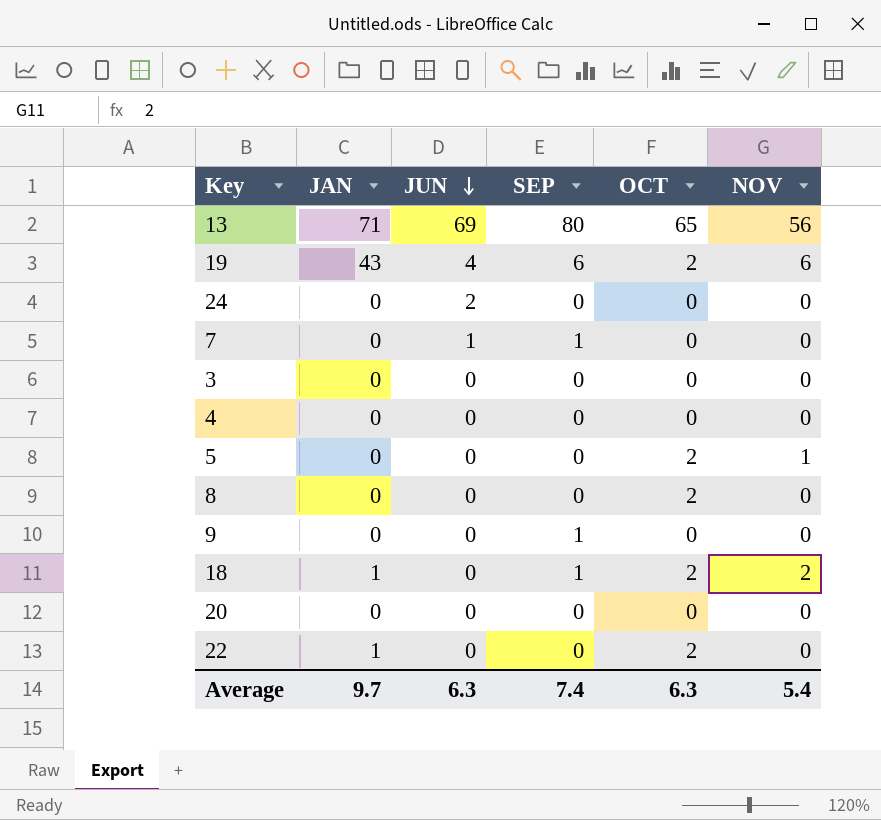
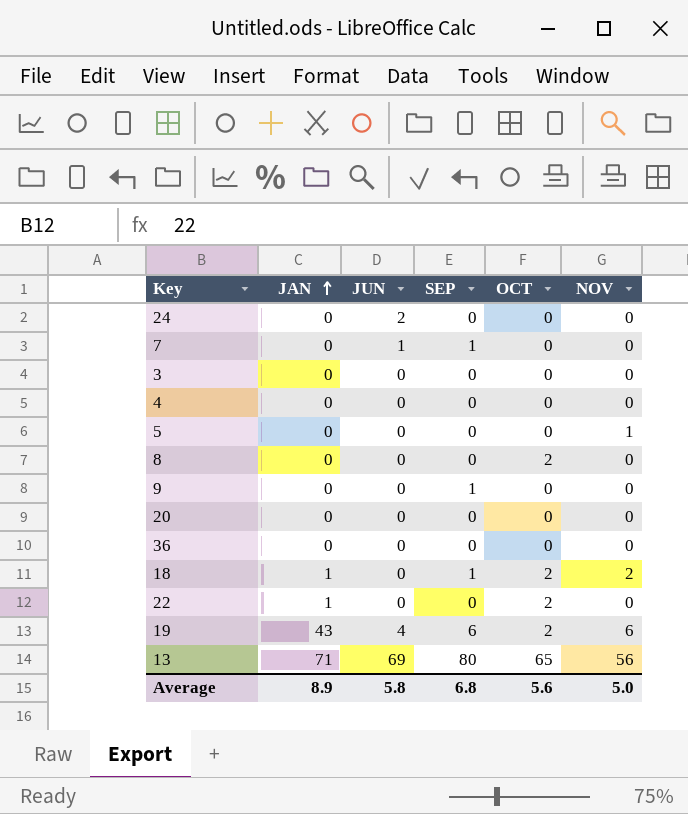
row order: JUN descending -> JAN ascending
5 | OCT: 2 -> 0
row 36: none -> 0 | 0 | 0 | 0 | 0
Average | JAN: 9.7 -> 8.9
Average | JUN: 6.3 -> 5.8
Average | SEP: 7.4 -> 6.8
Average | OCT: 6.3 -> 5.6
Average | NOV: 5.4 -> 5.0

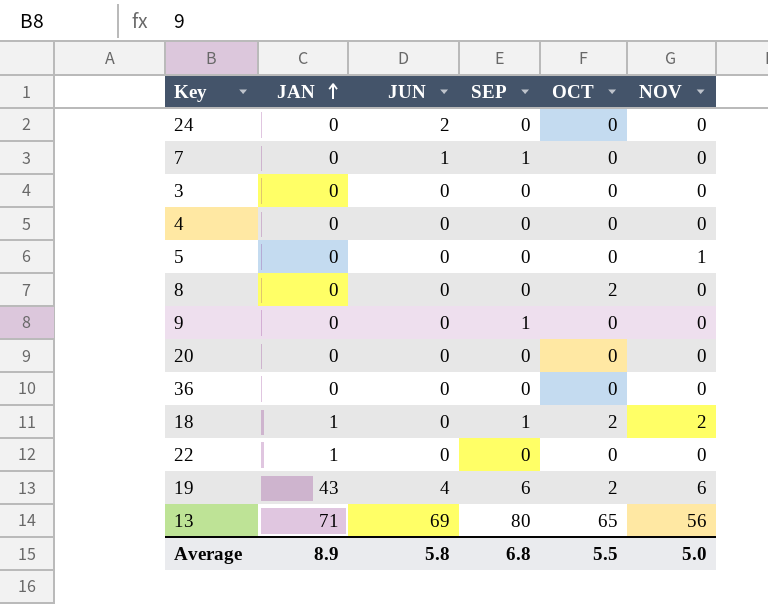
22 | OCT: 2 -> 0
Average | OCT: 5.6 -> 5.5

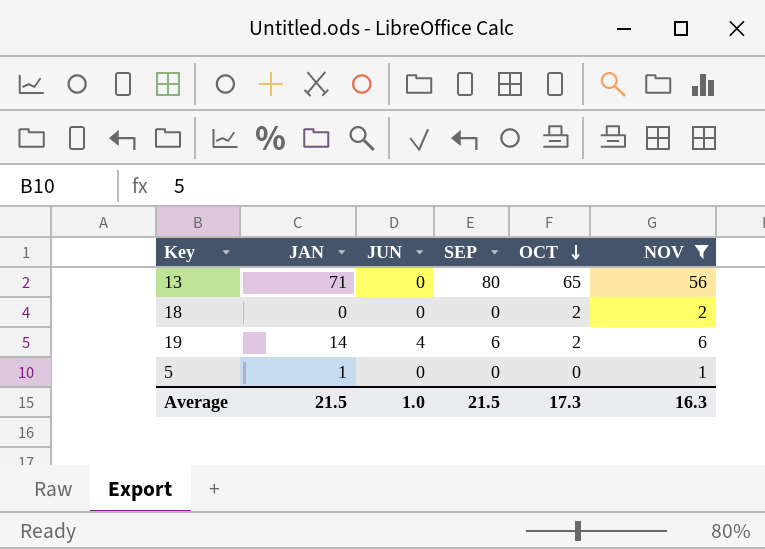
filter: none -> NOV != 0
row order: JAN ascending -> OCT descending
13 | JUN: 69 -> 0
18 | JAN: 1 -> 0
18 | SEP: 1 -> 0
19 | JAN: 43 -> 14
5 | JAN: 0 -> 1
Average | JAN: 8.9 -> 21.5
Average | JUN: 5.8 -> 1.0
Average | SEP: 6.8 -> 21.5
Average | OCT: 5.5 -> 17.3
Average | NOV: 5.0 -> 16.3

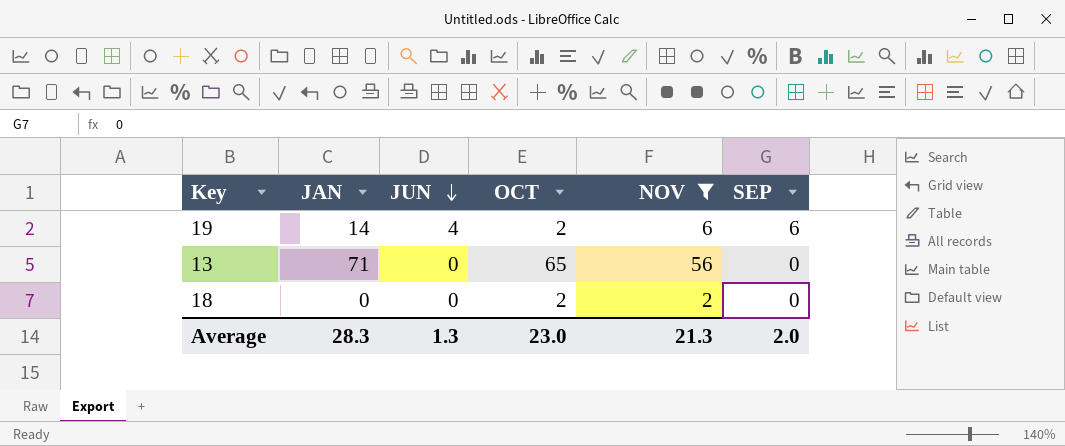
row order: OCT descending -> JUN descending
column SEP | position: 4 -> 6
row 5: 1 | 0 | 0 | 0 | 1 -> none
13 | SEP: 80 -> 0
Average | JAN: 21.5 -> 28.3
Average | JUN: 1.0 -> 1.3
Average | OCT: 17.3 -> 23.0
Average | NOV: 16.3 -> 21.3
Average | SEP: 21.5 -> 2.0

